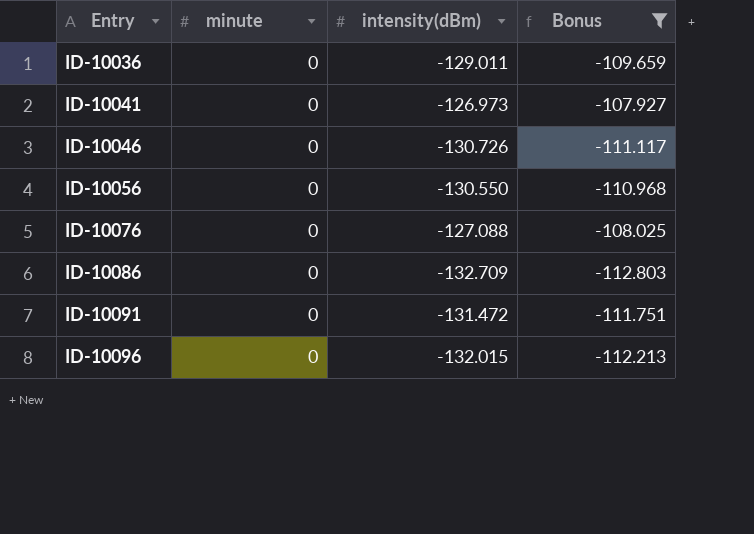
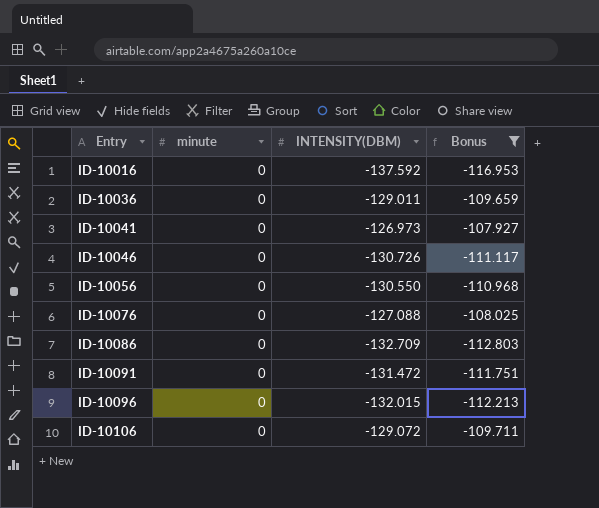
column name: intensity(dBm) -> INTENSITY(DBM)
row ID-10016: none -> 0 | -137.592 | -116.953
row ID-10106: none -> 0 | -129.072 | -109.711

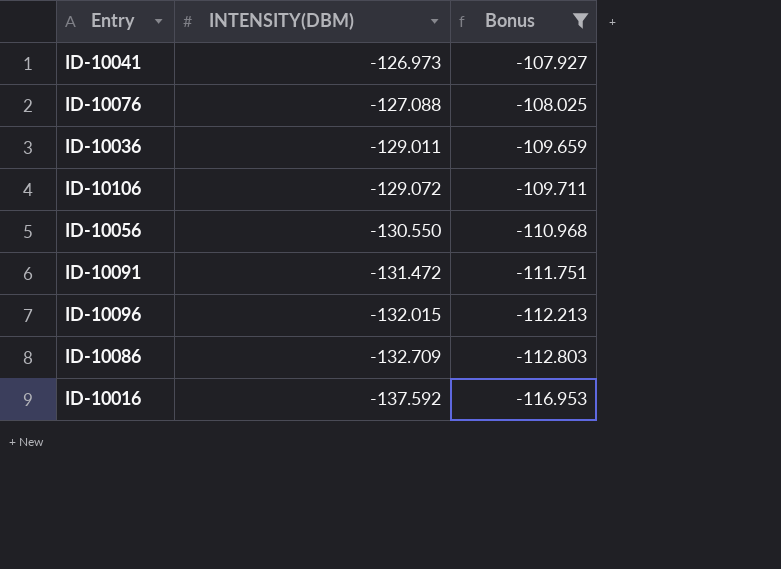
row order: Entry ascending -> INTENSITY(DBM) descending
column minute | position: 2 -> none
row ID-10046: 0 | -130.726 | -111.117 -> none

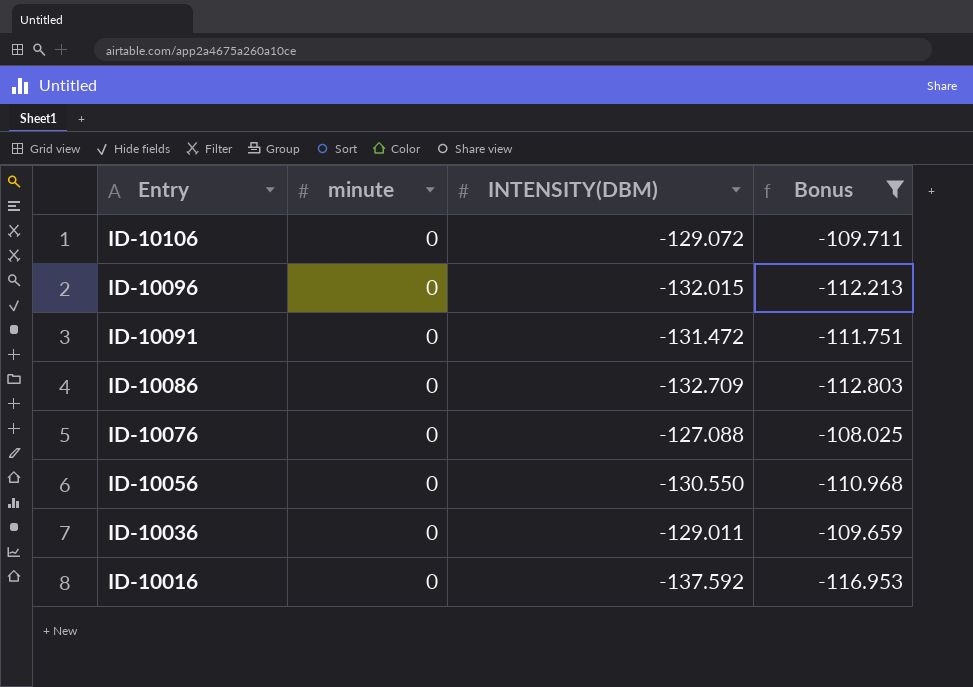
row order: INTENSITY(DBM) descending -> Entry descending
column minute | position: none -> 2
row ID-10041: -126.973 | -107.927 -> none

